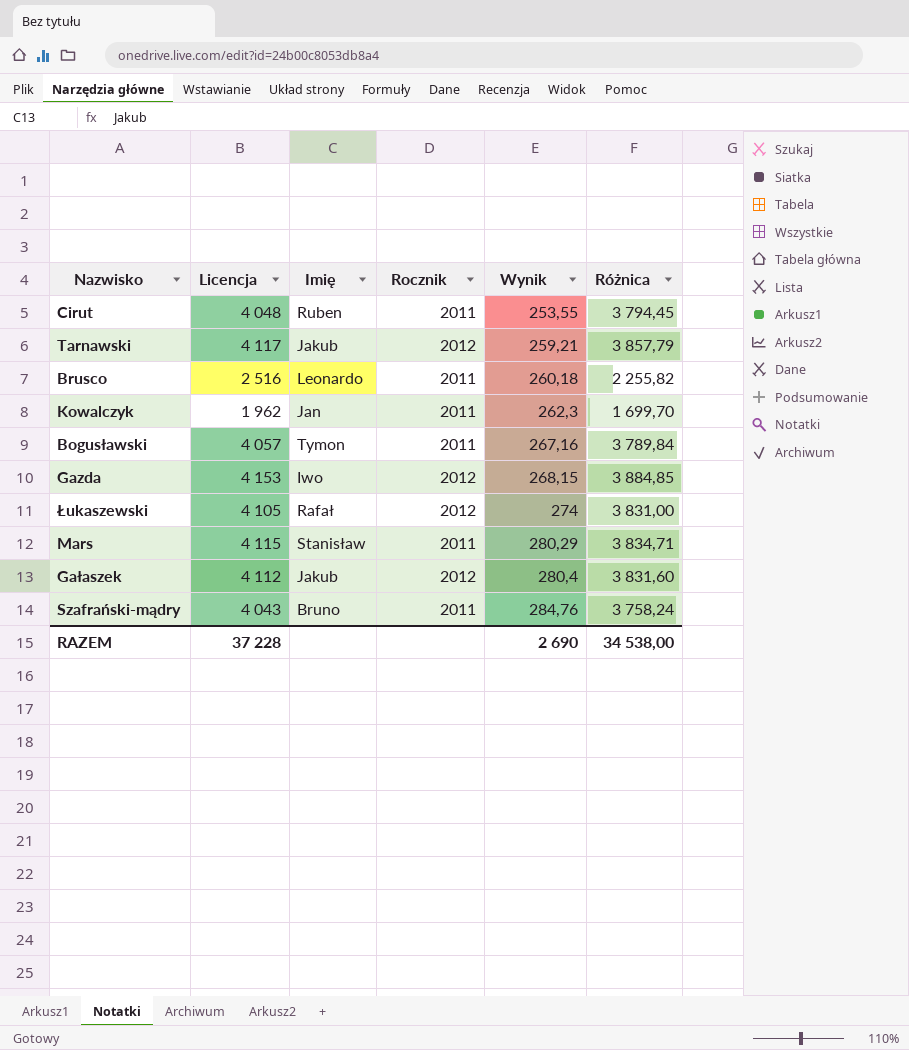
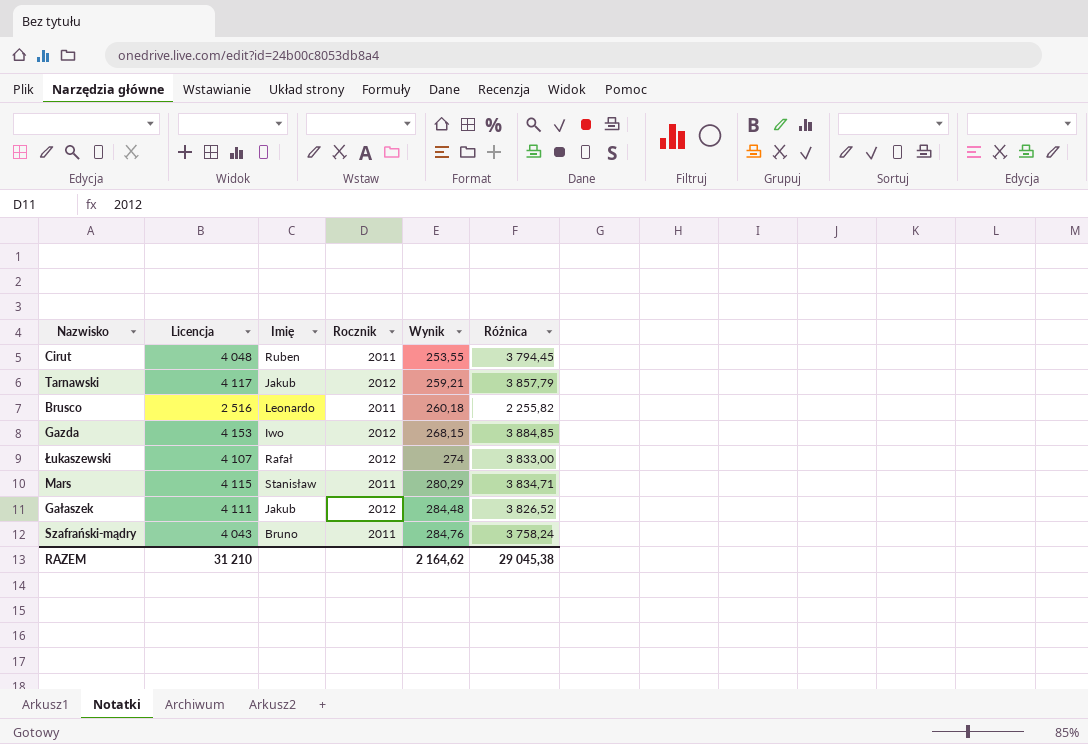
row Kowalczyk: 1 962 | Jan | 2011 | 262,3 | 1 699,70 -> none
row Bogusławski: 4 057 | Tymon | 2011 | 267,16 | 3 789,84 -> none
Łukaszewski | Licencja: 4 105 -> 4 107
Łukaszewski | Różnica: 3 831,00 -> 3 833,00
Gałaszek | Licencja: 4 112 -> 4 111
Gałaszek | Wynik: 280,4 -> 284,48
Gałaszek | Różnica: 3 831,60 -> 3 826,52
RAZEM | Licencja: 37 228 -> 31 210
RAZEM | Wynik: 2 690 -> 2 164,62
RAZEM | Różnica: 34 538,00 -> 29 045,38

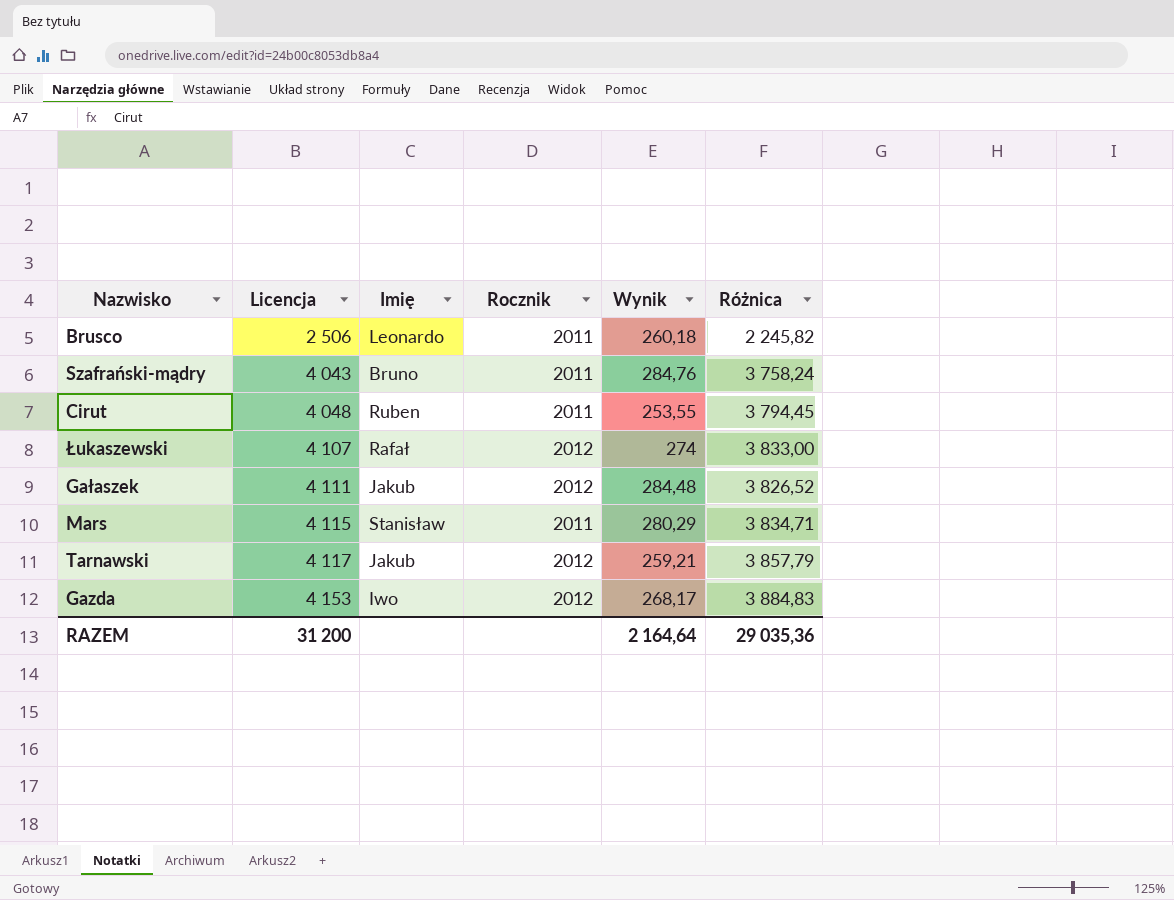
row order: Wynik ascending -> Licencja ascending
Brusco | Licencja: 2 516 -> 2 506
Brusco | Różnica: 2 255,82 -> 2 245,82
Gazda | Wynik: 268,15 -> 268,17
Gazda | Różnica: 3 884,85 -> 3 884,83
RAZEM | Licencja: 31 210 -> 31 200
RAZEM | Wynik: 2 164,62 -> 2 164,64
RAZEM | Różnica: 29 045,38 -> 29 035,36

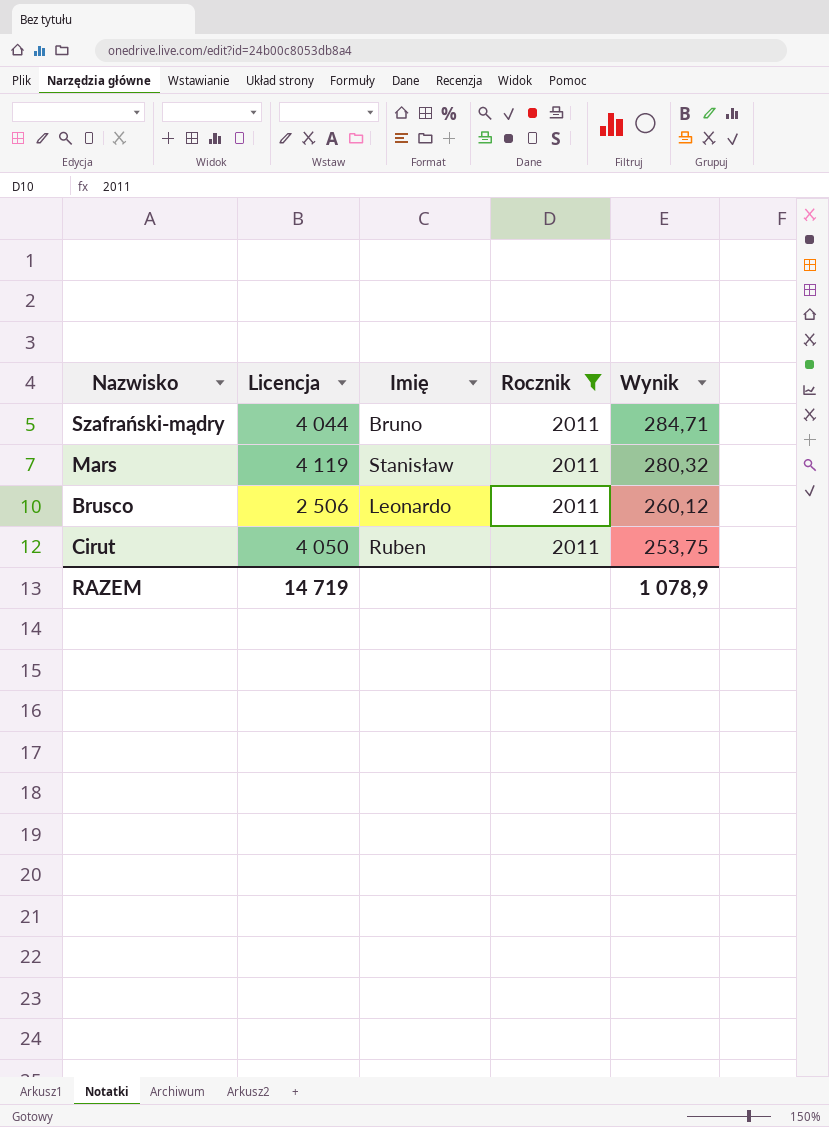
filter: none -> Rocznik = 2011
row order: Licencja ascending -> Wynik descending
column Różnica | formula: [Licencja] - [Wynik] -> none
Szafrański-mądry | Licencja: 4 043 -> 4 044
Szafrański-mądry | Wynik: 284,76 -> 284,71
Mars | Licencja: 4 115 -> 4 119
Mars | Wynik: 280,29 -> 280,32
Brusco | Wynik: 260,18 -> 260,12
Cirut | Licencja: 4 048 -> 4 050
Cirut | Wynik: 253,55 -> 253,75
RAZEM | Licencja: 31 200 -> 14 719
RAZEM | Wynik: 2 164,64 -> 1 078,9

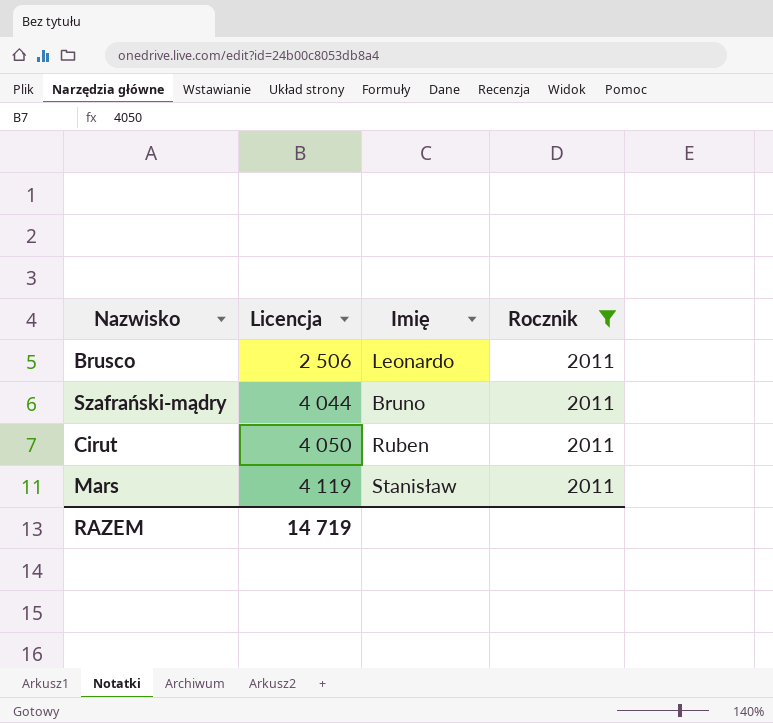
row order: Wynik descending -> Licencja ascending
column Wynik | position: 5 -> none

